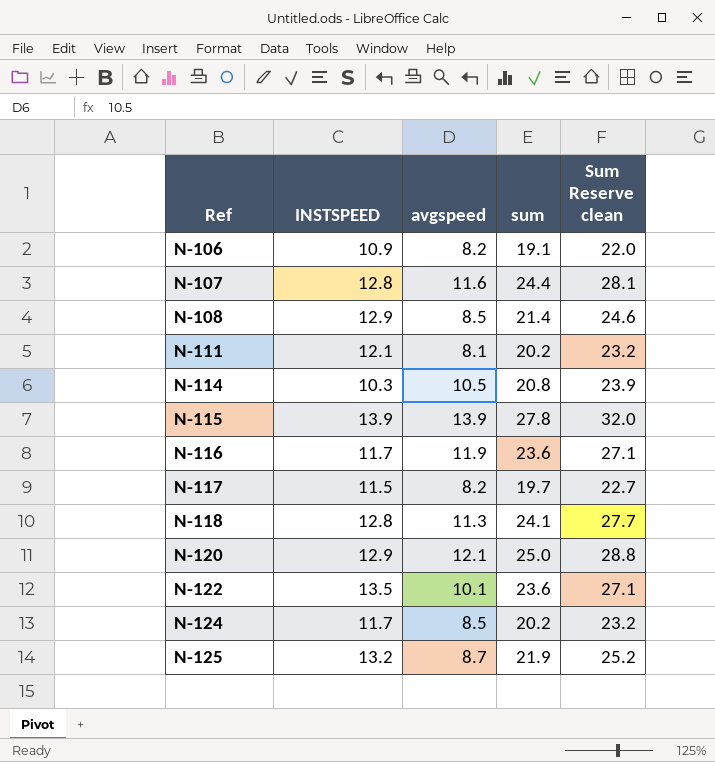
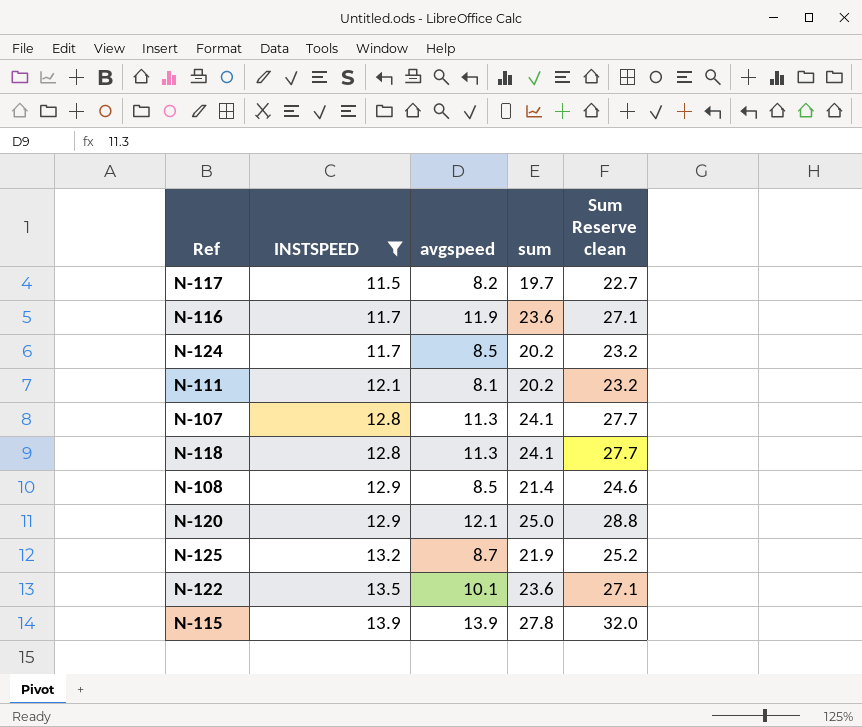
filter: none -> INSTSPEED >= 11.5
row order: Ref ascending -> INSTSPEED ascending
N-107 | avgspeed: 11.6 -> 11.3
N-107 | sum: 24.4 -> 24.1
N-107 | Sum Reserve clean: 28.1 -> 27.7

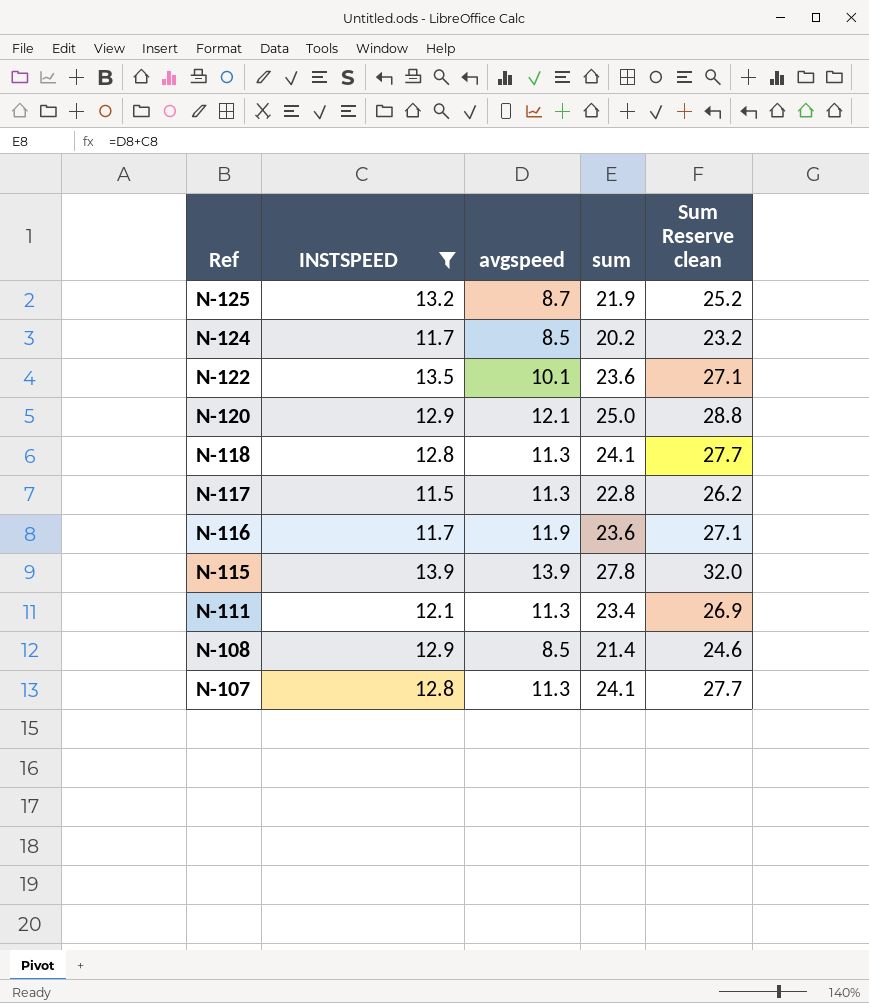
row order: INSTSPEED ascending -> Ref descending
N-117 | avgspeed: 8.2 -> 11.3
N-117 | sum: 19.7 -> 22.8
N-117 | Sum Reserve clean: 22.7 -> 26.2
N-111 | avgspeed: 8.1 -> 11.3
N-111 | sum: 20.2 -> 23.4
N-111 | Sum Reserve clean: 23.2 -> 26.9

